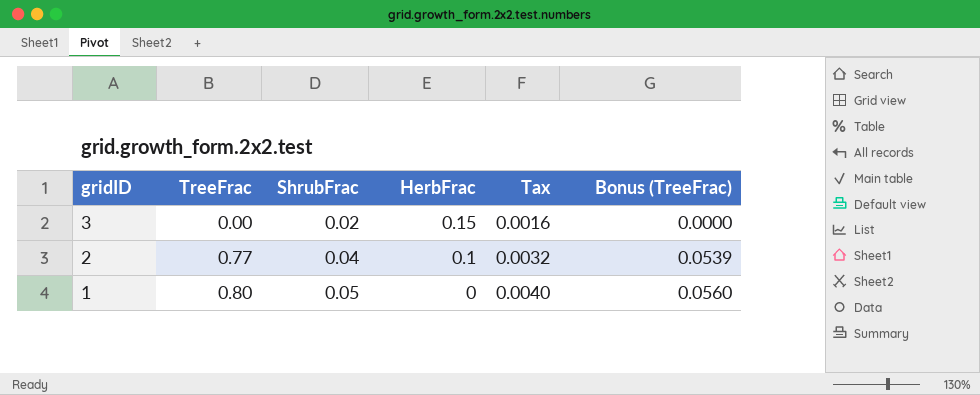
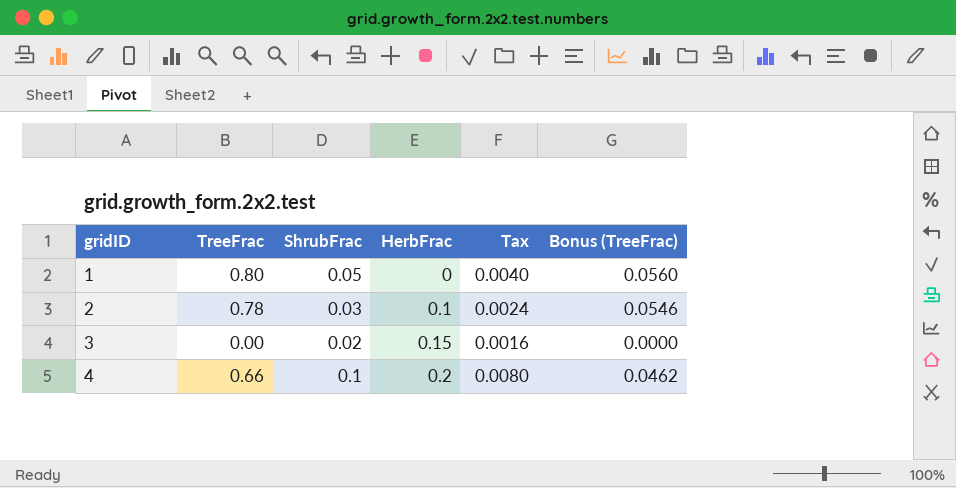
row order: gridID descending -> gridID ascending
2 | TreeFrac: 0.77 -> 0.78
2 | ShrubFrac: 0.04 -> 0.03
2 | Tax: 0.0032 -> 0.0024
2 | Bonus (TreeFrac): 0.0539 -> 0.0546
row 4: none -> 0.66 | 0.1 | 0.2 | 0.0080 | 0.0462

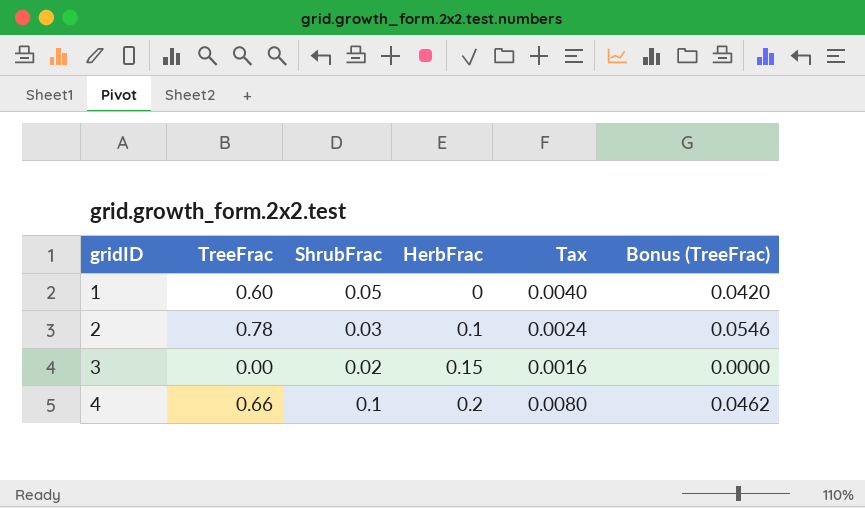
1 | TreeFrac: 0.80 -> 0.60
1 | Bonus (TreeFrac): 0.0560 -> 0.0420

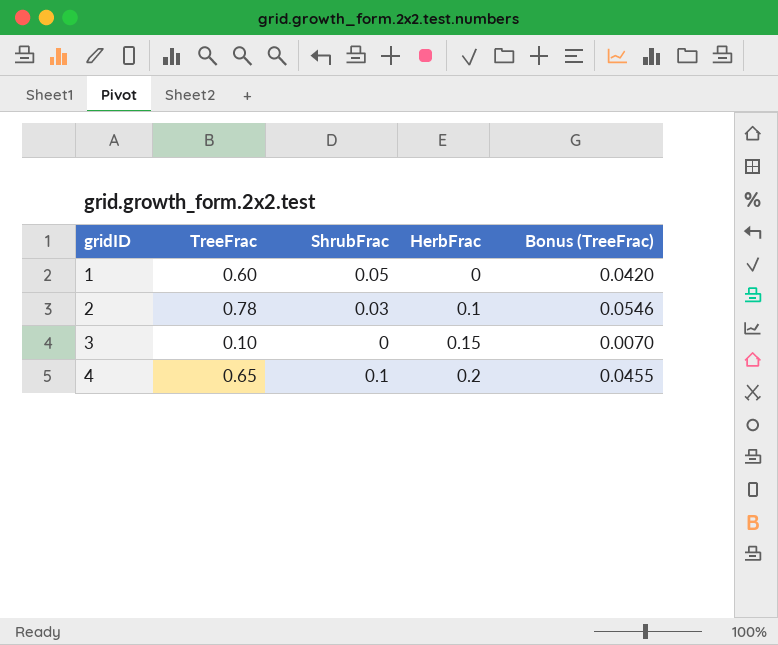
column Tax | formula: [ShrubFrac] * 0.08 -> none
3 | TreeFrac: 0.00 -> 0.10
3 | ShrubFrac: 0.02 -> 0
3 | Bonus (TreeFrac): 0.0000 -> 0.0070
4 | TreeFrac: 0.66 -> 0.65
4 | Bonus (TreeFrac): 0.0462 -> 0.0455

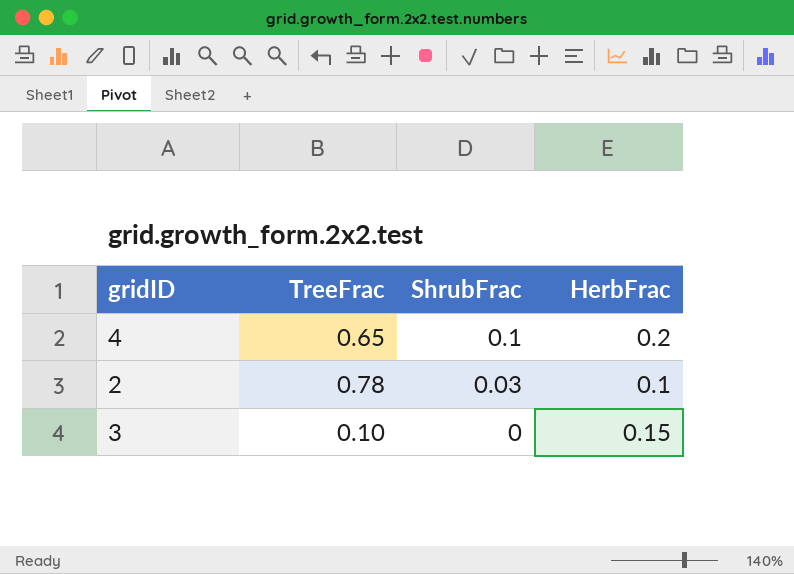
row order: gridID ascending -> ShrubFrac descending
column Bonus (TreeFrac) | formula: [TreeFrac] * 0.07 -> none
row 1: 0.60 | 0.05 | 0 | 0.0420 -> none

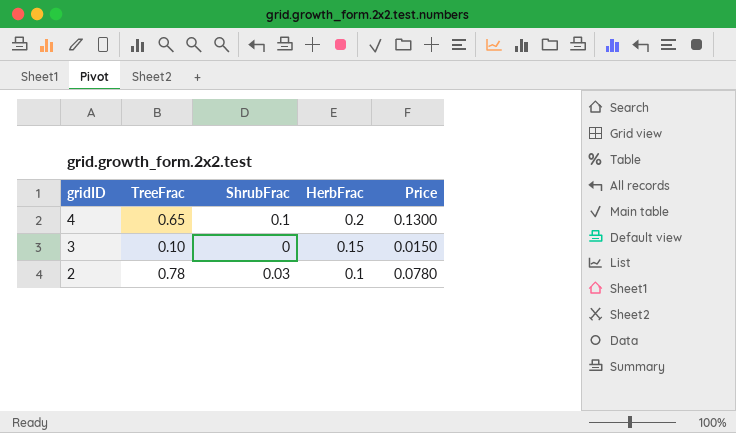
row order: ShrubFrac descending -> gridID descending
column Price | formula: none -> [TreeFrac] * [HerbFrac]

